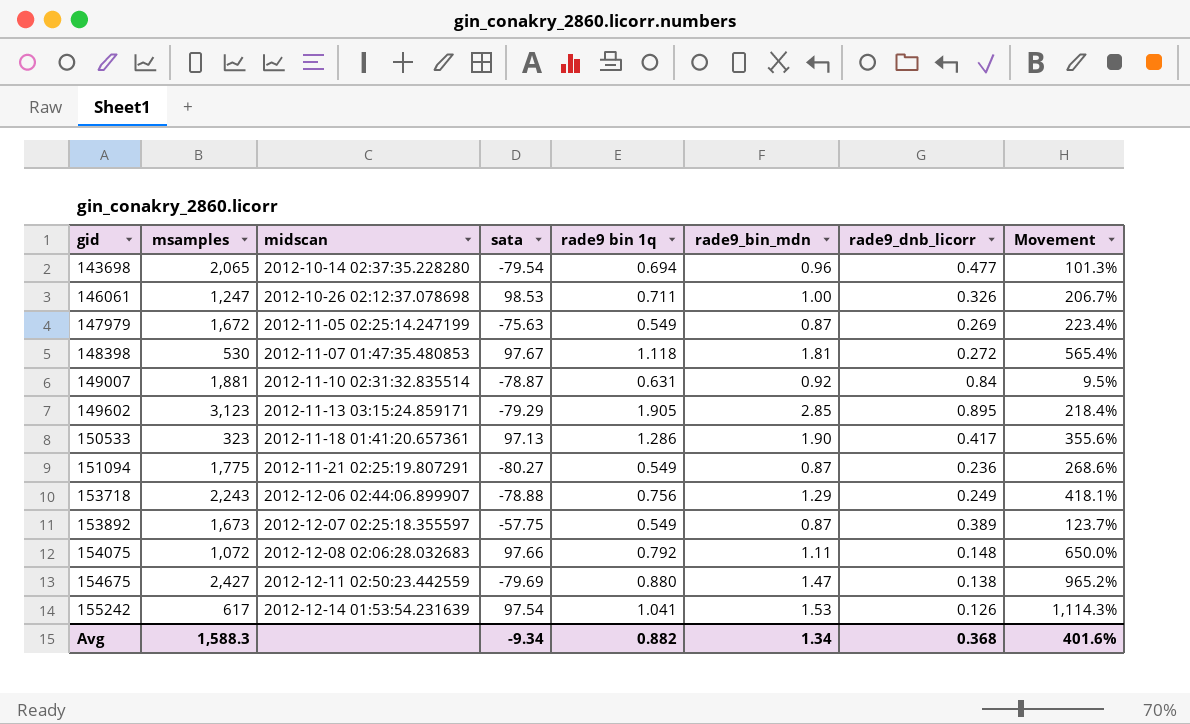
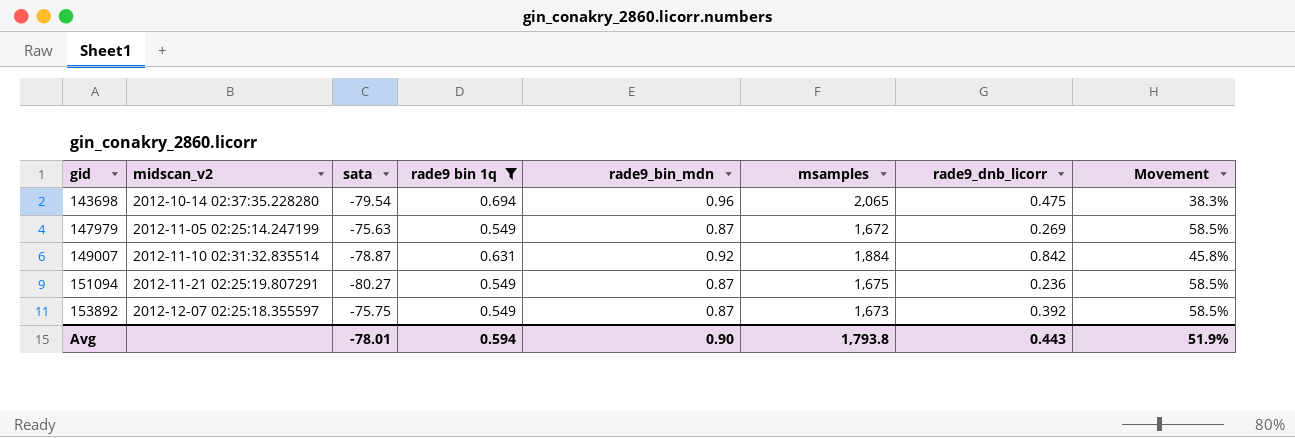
filter: none -> rade9 bin 1q <= 0.694
column name: midscan -> midscan_v2
column msamples | position: 2 -> 6
column Movement | formula: ([rade9_bin_mdn] - [rade9_dnb_licorr]) / [rade9_dnb_licorr] -> ([rade9_bin_mdn] - [rade9 bin 1q]) / [rade9 bin 1q]
143698 | rade9_dnb_licorr: 0.477 -> 0.475
149007 | msamples: 1,881 -> 1,884
149007 | rade9_dnb_licorr: 0.84 -> 0.842
151094 | msamples: 1,775 -> 1,675
153892 | sata: -57.75 -> -75.75
153892 | rade9_dnb_licorr: 0.389 -> 0.392
Avg | sata: -9.34 -> -78.01
Avg | rade9 bin 1q: 0.882 -> 0.594
Avg | rade9_bin_mdn: 1.34 -> 0.90
Avg | msamples: 1,588.3 -> 1,793.8
Avg | rade9_dnb_licorr: 0.368 -> 0.443
Avg | Movement: 401.6% -> 51.9%

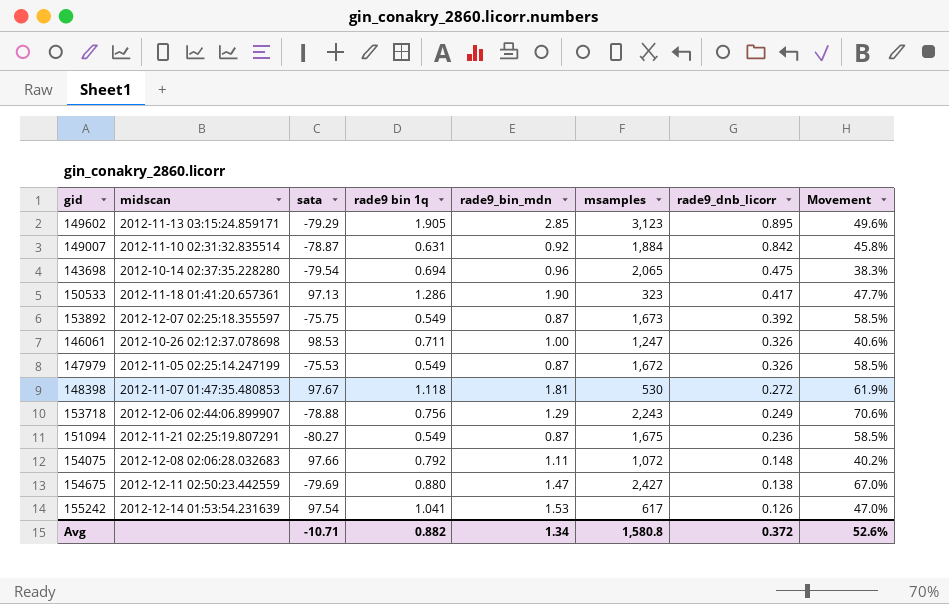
filter: rade9 bin 1q <= 0.694 -> none
row order: gid ascending -> rade9_dnb_licorr descending
column name: midscan_v2 -> midscan
147979 | sata: -75.63 -> -75.53
147979 | rade9_dnb_licorr: 0.269 -> 0.326
Avg | sata: -78.01 -> -10.71
Avg | rade9 bin 1q: 0.594 -> 0.882
Avg | rade9_bin_mdn: 0.90 -> 1.34
Avg | msamples: 1,793.8 -> 1,580.8
Avg | rade9_dnb_licorr: 0.443 -> 0.372
Avg | Movement: 51.9% -> 52.6%

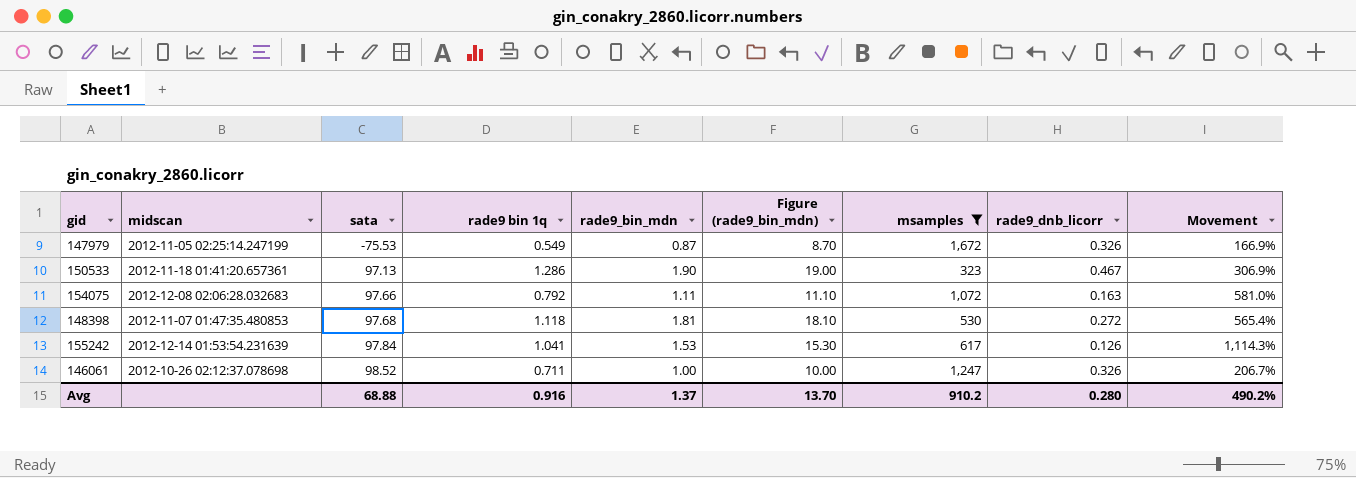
filter: none -> msamples <= 1,672
row order: rade9_dnb_licorr descending -> sata ascending
column Figure (rade9_bin_mdn) | formula: none -> [rade9_bin_mdn] * 10
column Movement | formula: ([rade9_bin_mdn] - [rade9 bin 1q]) / [rade9 bin 1q] -> ([rade9_bin_mdn] - [rade9_dnb_licorr]) / [rade9_dnb_licorr]
150533 | rade9_dnb_licorr: 0.417 -> 0.467
154075 | rade9_dnb_licorr: 0.148 -> 0.163
148398 | sata: 97.67 -> 97.68
155242 | sata: 97.54 -> 97.84
146061 | sata: 98.53 -> 98.52
Avg | sata: -10.71 -> 68.88
Avg | rade9 bin 1q: 0.882 -> 0.916
Avg | rade9_bin_mdn: 1.34 -> 1.37
Avg | msamples: 1,580.8 -> 910.2
Avg | rade9_dnb_licorr: 0.372 -> 0.280
Avg | Movement: 52.6% -> 490.2%

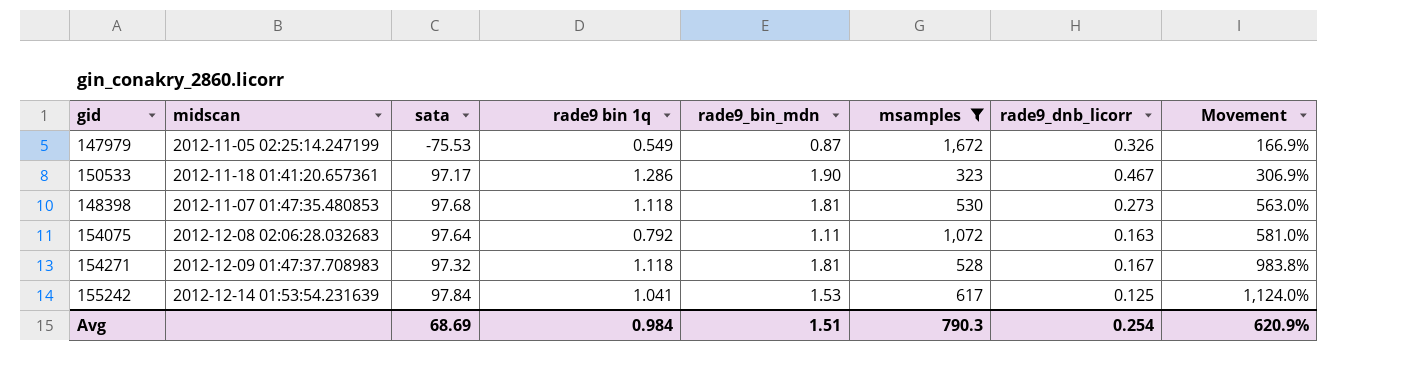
row order: sata ascending -> Movement ascending
column Figure (rade9_bin_mdn) | formula: [rade9_bin_mdn] * 10 -> none
row 146061: 2012-10-26 02:12:37.078698 | 98.52 | 0.711 | 1.00 | 10.00 | 1,247 | 0.326 | 206.7% -> none
150533 | sata: 97.13 -> 97.17
148398 | rade9_dnb_licorr: 0.272 -> 0.273
148398 | Movement: 565.4% -> 563.0%
154075 | sata: 97.66 -> 97.64
row 154271: none -> 2012-12-09 01:47:37.708983 | 97.32 | 1.118 | 1.81 | 528 | 0.167 | 983.8%
155242 | rade9_dnb_licorr: 0.126 -> 0.125
155242 | Movement: 1,114.3% -> 1,124.0%
Avg | sata: 68.88 -> 68.69
Avg | rade9 bin 1q: 0.916 -> 0.984
Avg | rade9_bin_mdn: 1.37 -> 1.51
Avg | msamples: 910.2 -> 790.3
Avg | rade9_dnb_licorr: 0.280 -> 0.254
Avg | Movement: 490.2% -> 620.9%

